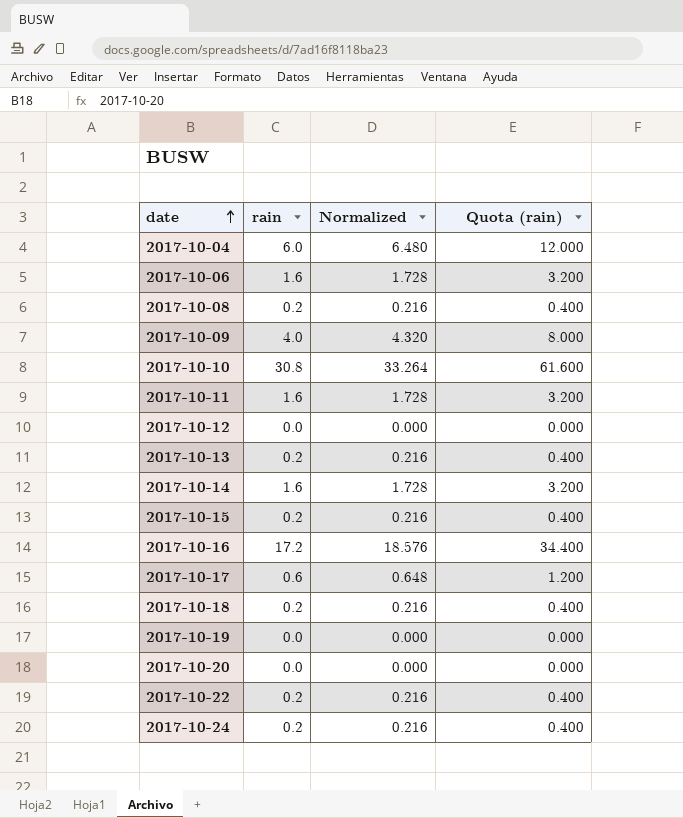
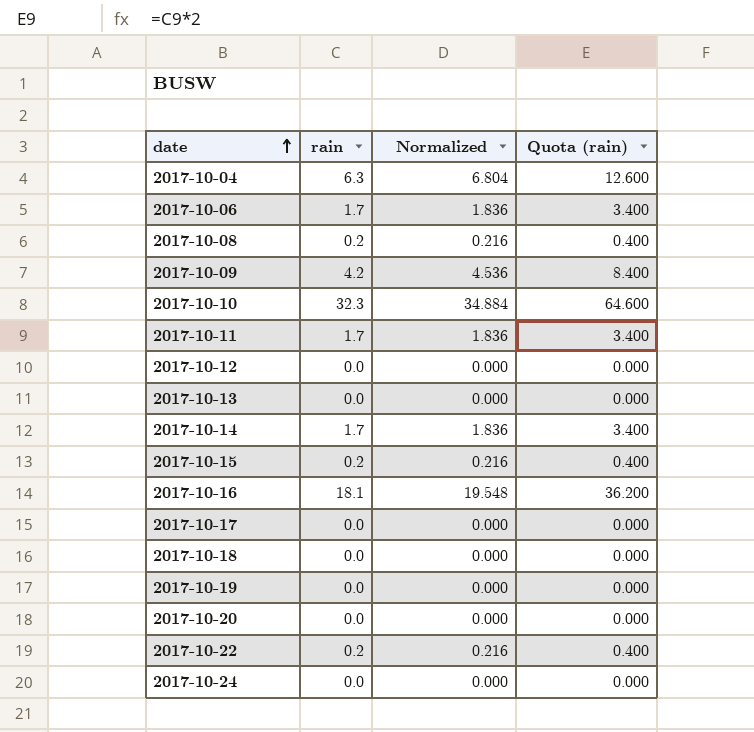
2017-10-04 | rain: 6.0 -> 6.3
2017-10-04 | Normalized: 6.480 -> 6.804
2017-10-04 | Quota (rain): 12.000 -> 12.600
2017-10-06 | rain: 1.6 -> 1.7
2017-10-06 | Normalized: 1.728 -> 1.836
2017-10-06 | Quota (rain): 3.200 -> 3.400
2017-10-09 | rain: 4.0 -> 4.2
2017-10-09 | Normalized: 4.320 -> 4.536
2017-10-09 | Quota (rain): 8.000 -> 8.400
2017-10-10 | rain: 30.8 -> 32.3
2017-10-10 | Normalized: 33.264 -> 34.884
2017-10-10 | Quota (rain): 61.600 -> 64.600
2017-10-11 | rain: 1.6 -> 1.7
2017-10-11 | Normalized: 1.728 -> 1.836
2017-10-11 | Quota (rain): 3.200 -> 3.400
2017-10-13 | rain: 0.2 -> 0.0
2017-10-13 | Normalized: 0.216 -> 0.000
2017-10-13 | Quota (rain): 0.400 -> 0.000
2017-10-14 | rain: 1.6 -> 1.7
2017-10-14 | Normalized: 1.728 -> 1.836
2017-10-14 | Quota (rain): 3.200 -> 3.400
2017-10-16 | rain: 17.2 -> 18.1
2017-10-16 | Normalized: 18.576 -> 19.548
2017-10-16 | Quota (rain): 34.400 -> 36.200
2017-10-17 | rain: 0.6 -> 0.0
2017-10-17 | Normalized: 0.648 -> 0.000
2017-10-17 | Quota (rain): 1.200 -> 0.000
2017-10-18 | rain: 0.2 -> 0.0
2017-10-18 | Normalized: 0.216 -> 0.000
2017-10-18 | Quota (rain): 0.400 -> 0.000
2017-10-24 | rain: 0.2 -> 0.0
2017-10-24 | Normalized: 0.216 -> 0.000
2017-10-24 | Quota (rain): 0.400 -> 0.000

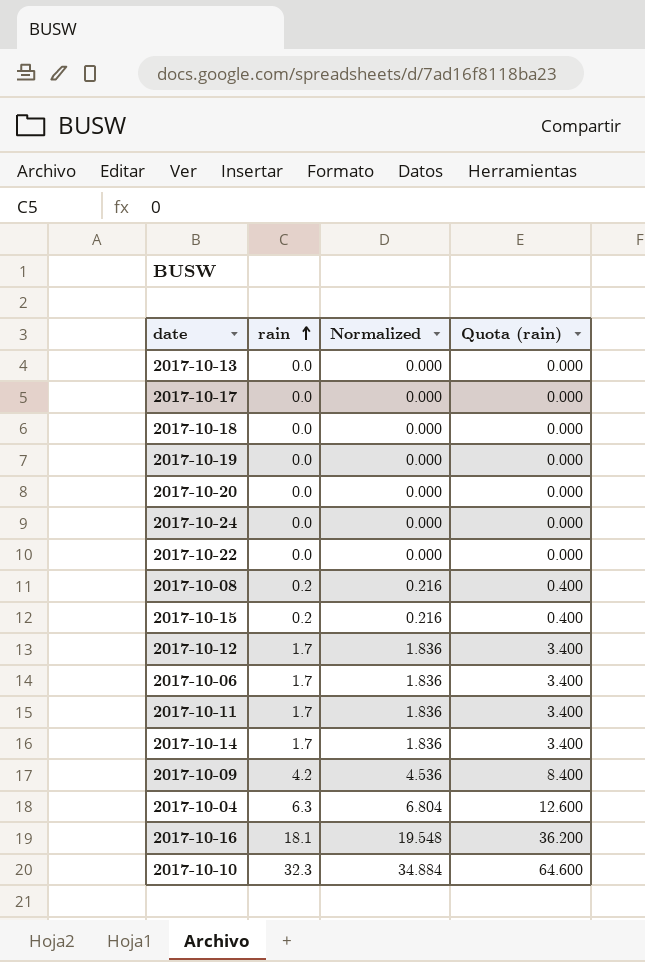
row order: date ascending -> rain ascending
2017-10-22 | rain: 0.2 -> 0.0
2017-10-22 | Normalized: 0.216 -> 0.000
2017-10-22 | Quota (rain): 0.400 -> 0.000
2017-10-12 | rain: 0.0 -> 1.7
2017-10-12 | Normalized: 0.000 -> 1.836
2017-10-12 | Quota (rain): 0.000 -> 3.400

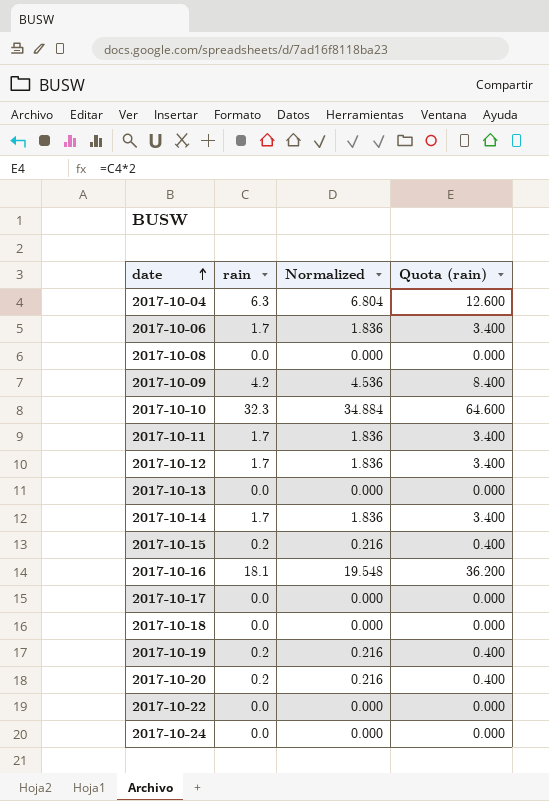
row order: rain ascending -> date ascending
2017-10-08 | rain: 0.2 -> 0.0
2017-10-08 | Normalized: 0.216 -> 0.000
2017-10-08 | Quota (rain): 0.400 -> 0.000
2017-10-19 | rain: 0.0 -> 0.2
2017-10-19 | Normalized: 0.000 -> 0.216
2017-10-19 | Quota (rain): 0.000 -> 0.400
2017-10-20 | rain: 0.0 -> 0.2
2017-10-20 | Normalized: 0.000 -> 0.216
2017-10-20 | Quota (rain): 0.000 -> 0.400

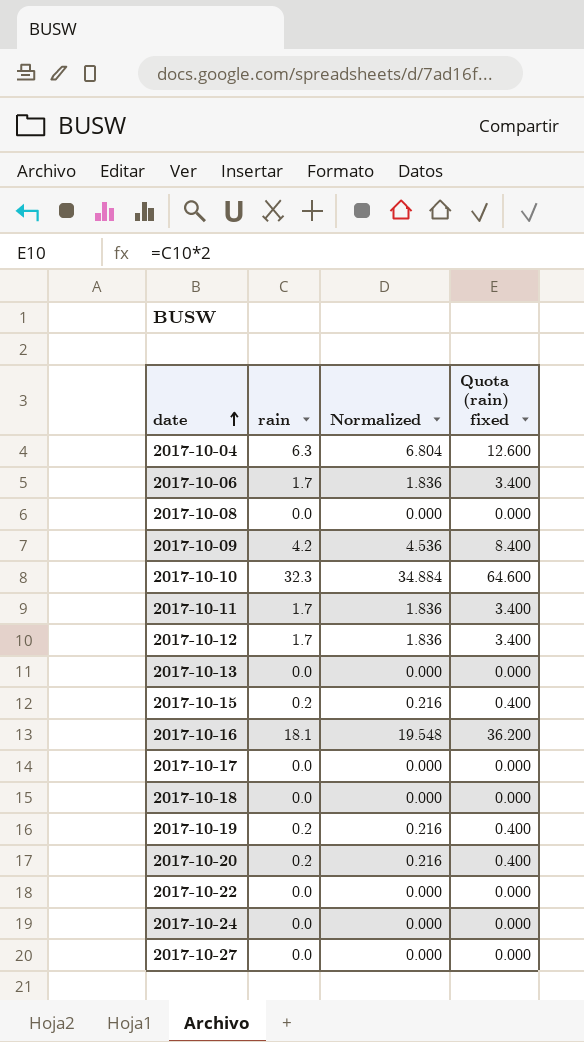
column name: Quota (rain) -> Quota (rain) fixed
row 2017-10-14: 1.7 | 1.836 | 3.400 -> none
row 2017-10-27: none -> 0.0 | 0.000 | 0.000

